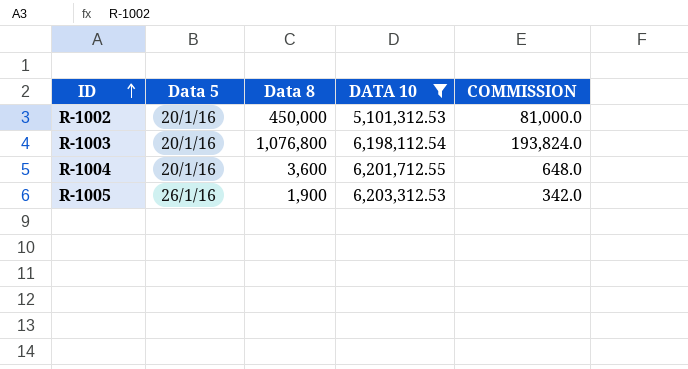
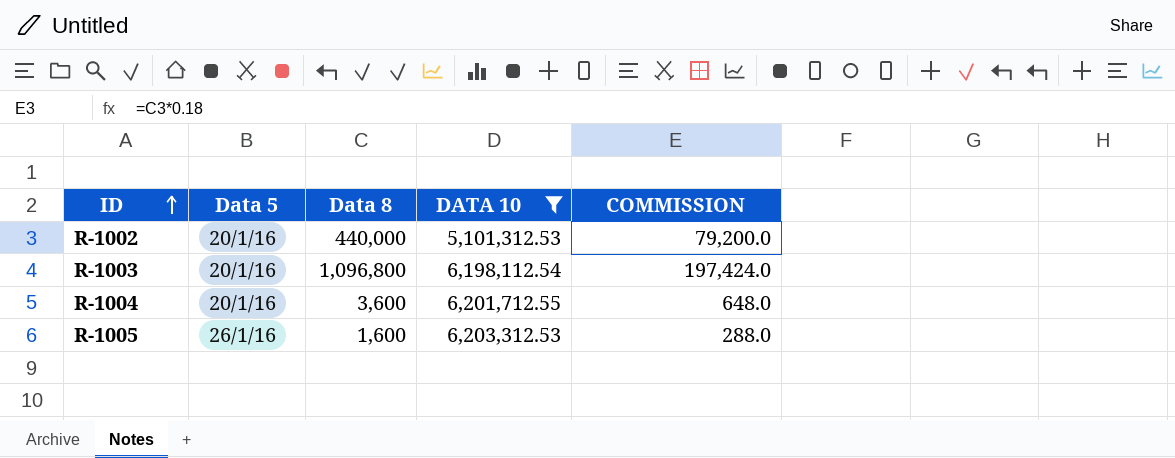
R-1002 | Data 8: 450,000 -> 440,000
R-1002 | COMMISSION: 81,000.0 -> 79,200.0
R-1003 | Data 8: 1,076,800 -> 1,096,800
R-1003 | COMMISSION: 193,824.0 -> 197,424.0
R-1005 | Data 8: 1,900 -> 1,600
R-1005 | COMMISSION: 342.0 -> 288.0

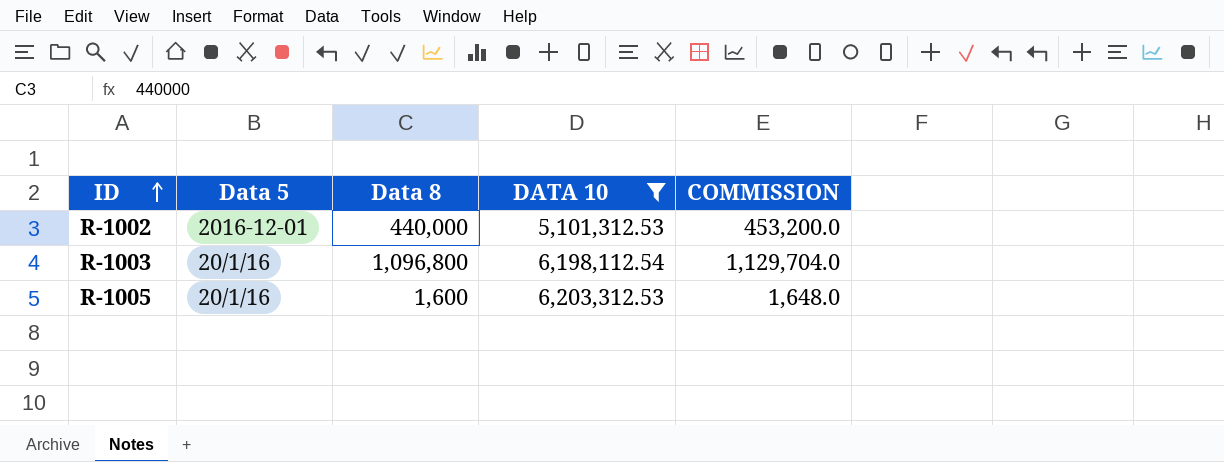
column COMMISSION | formula: [Data 8] * 0.18 -> [Data 8] * 1.03
row R-1004: 20/1/16 | 3,600 | 6,201,712.55 | 648.0 -> none
R-1002 | Data 5: 20/1/16 -> 2016-12-01
R-1005 | Data 5: 26/1/16 -> 20/1/16

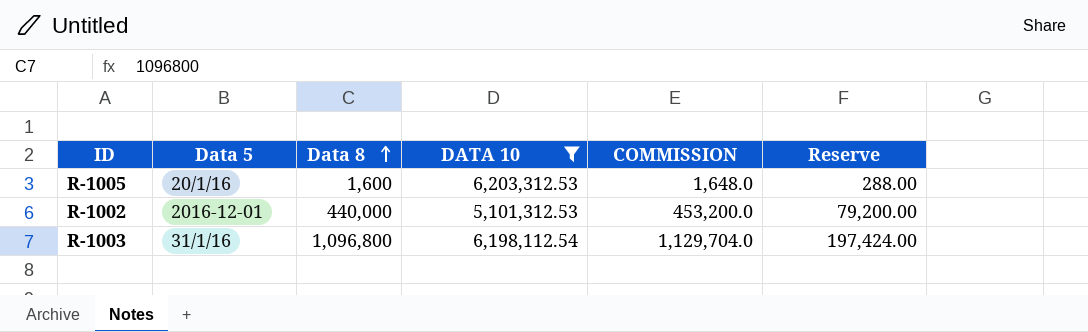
row order: ID ascending -> Data 8 ascending
column Reserve | formula: none -> [Data 8] * 0.18
R-1003 | Data 5: 20/1/16 -> 31/1/16

